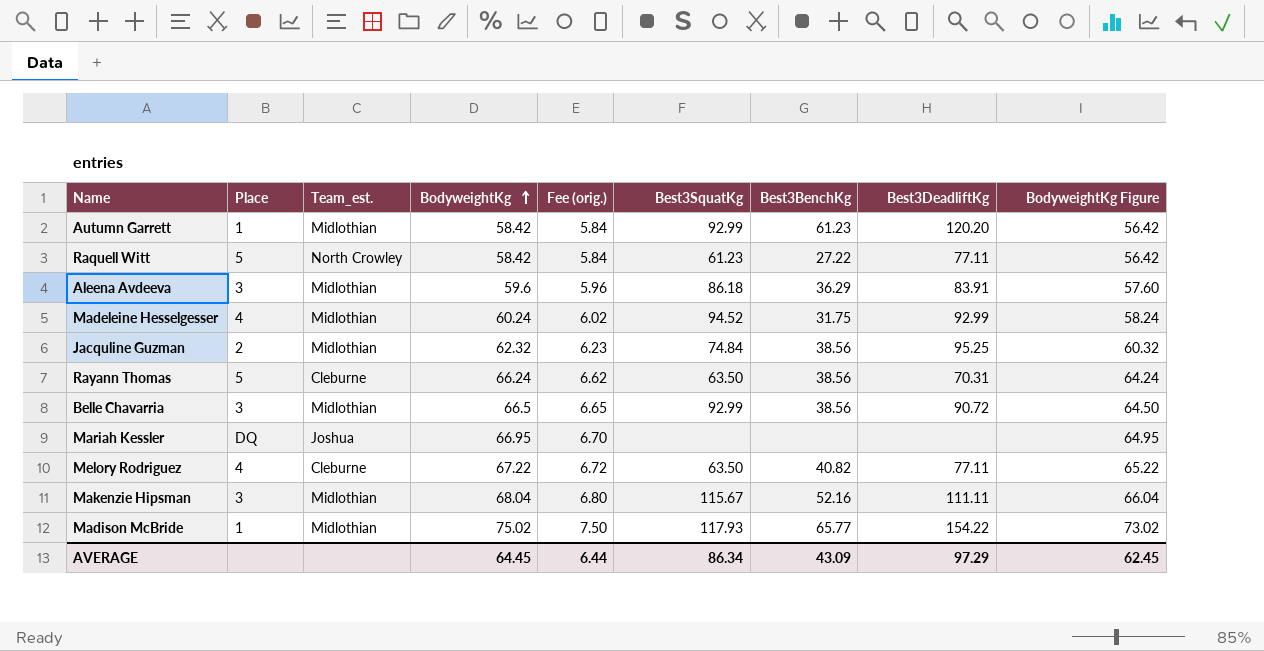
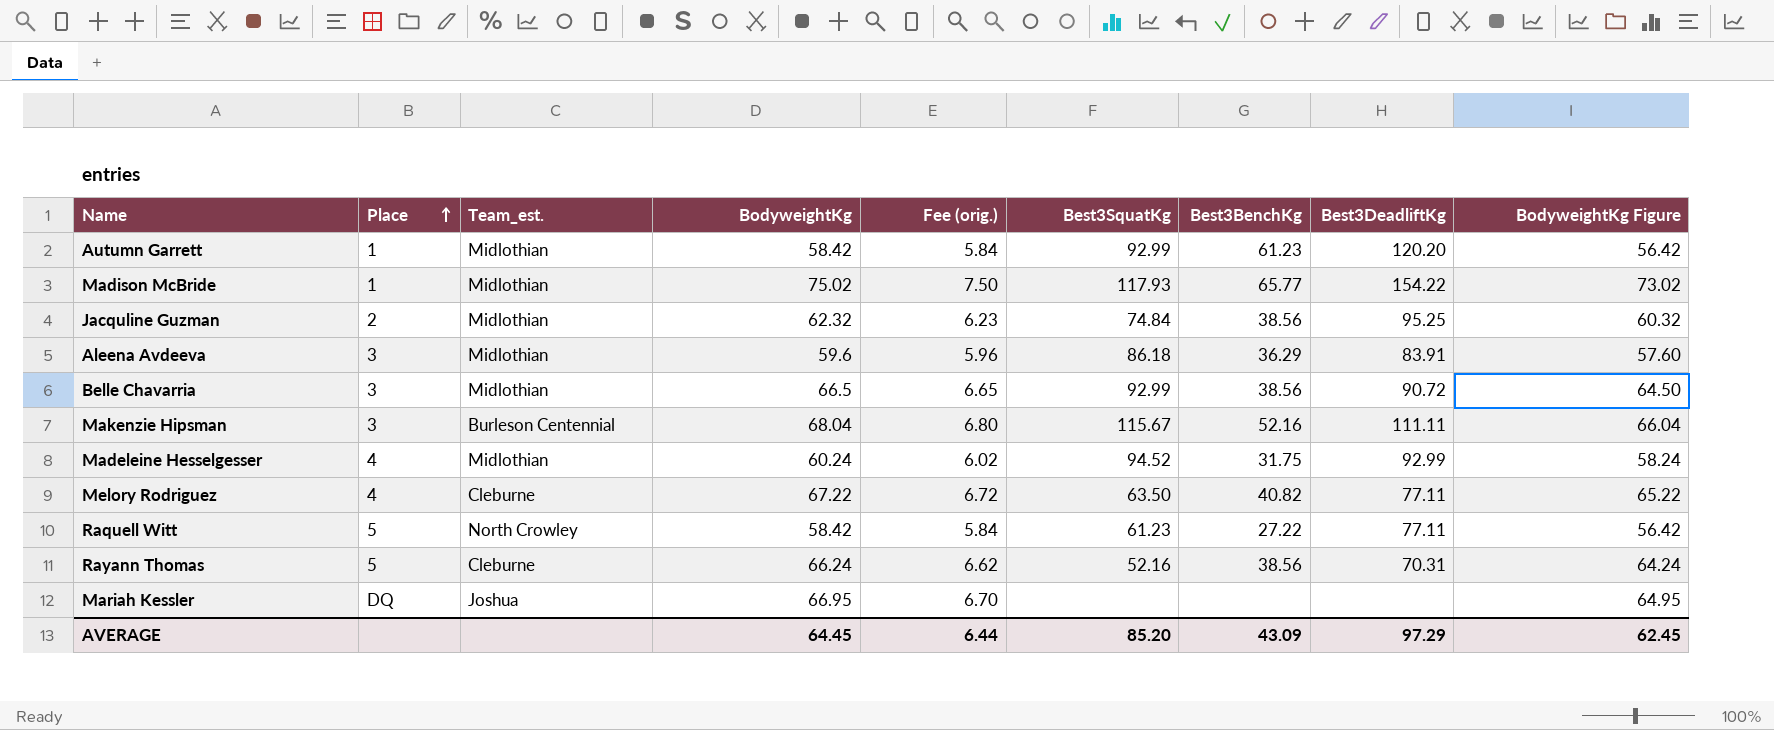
row order: BodyweightKg ascending -> Place ascending
Makenzie Hipsman | Team_est.: Midlothian -> Burleson Centennial
Rayann Thomas | Best3SquatKg: 63.50 -> 52.16
AVERAGE | Best3SquatKg: 86.34 -> 85.20

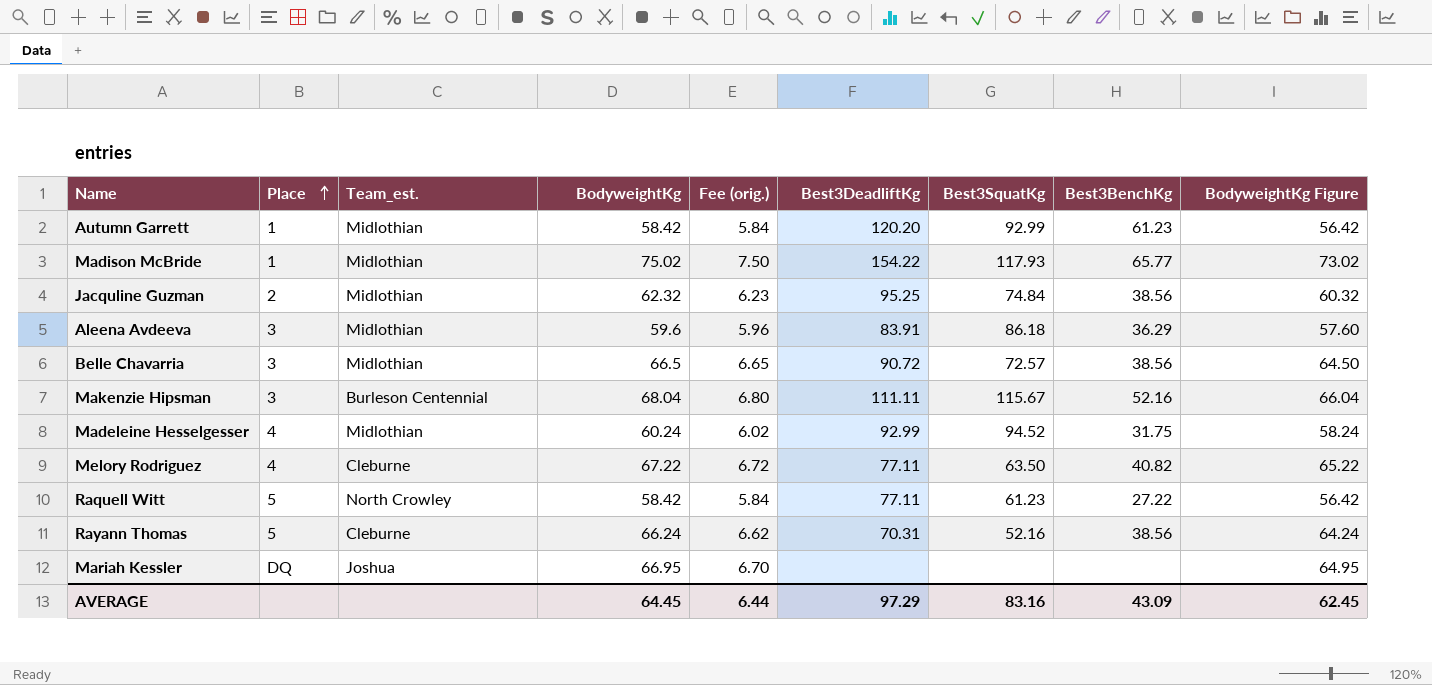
column Best3DeadliftKg | position: 8 -> 6
Belle Chavarria | Best3SquatKg: 92.99 -> 72.57
AVERAGE | Best3SquatKg: 85.20 -> 83.16

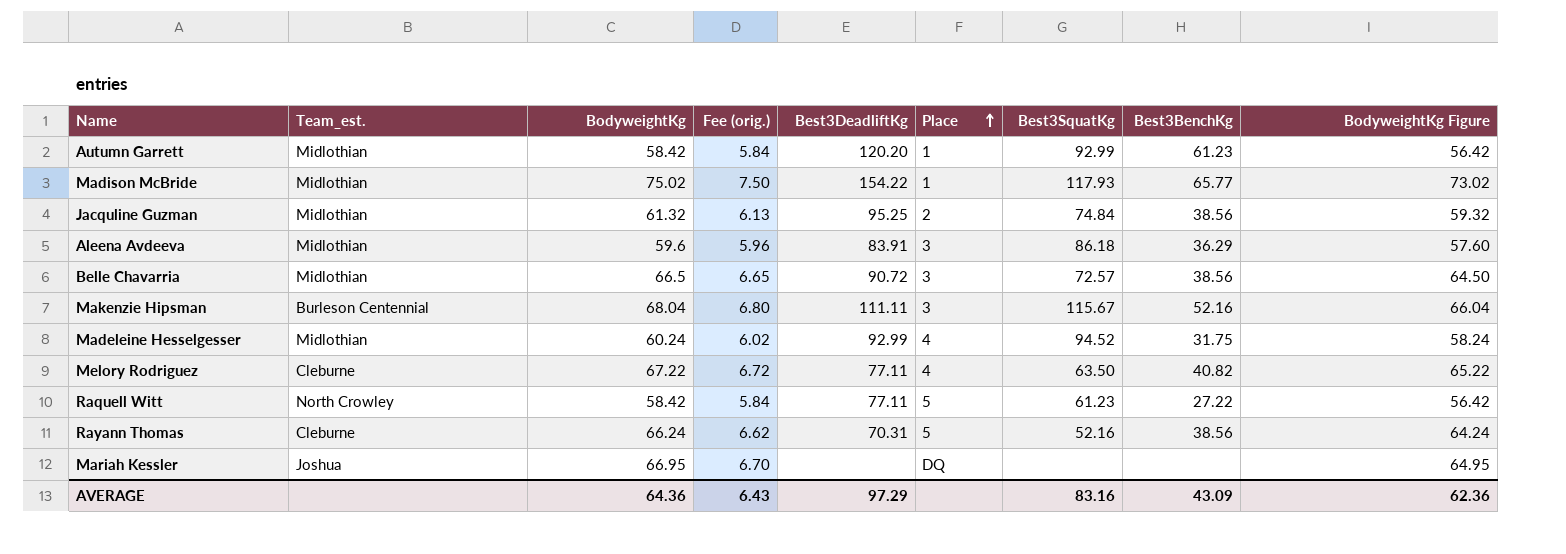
column Place | position: 2 -> 6
Jacquline Guzman | BodyweightKg: 62.32 -> 61.32
Jacquline Guzman | Fee (orig.): 6.23 -> 6.13
Jacquline Guzman | BodyweightKg Figure: 60.32 -> 59.32
AVERAGE | BodyweightKg: 64.45 -> 64.36
AVERAGE | Fee (orig.): 6.44 -> 6.43
AVERAGE | BodyweightKg Figure: 62.45 -> 62.36

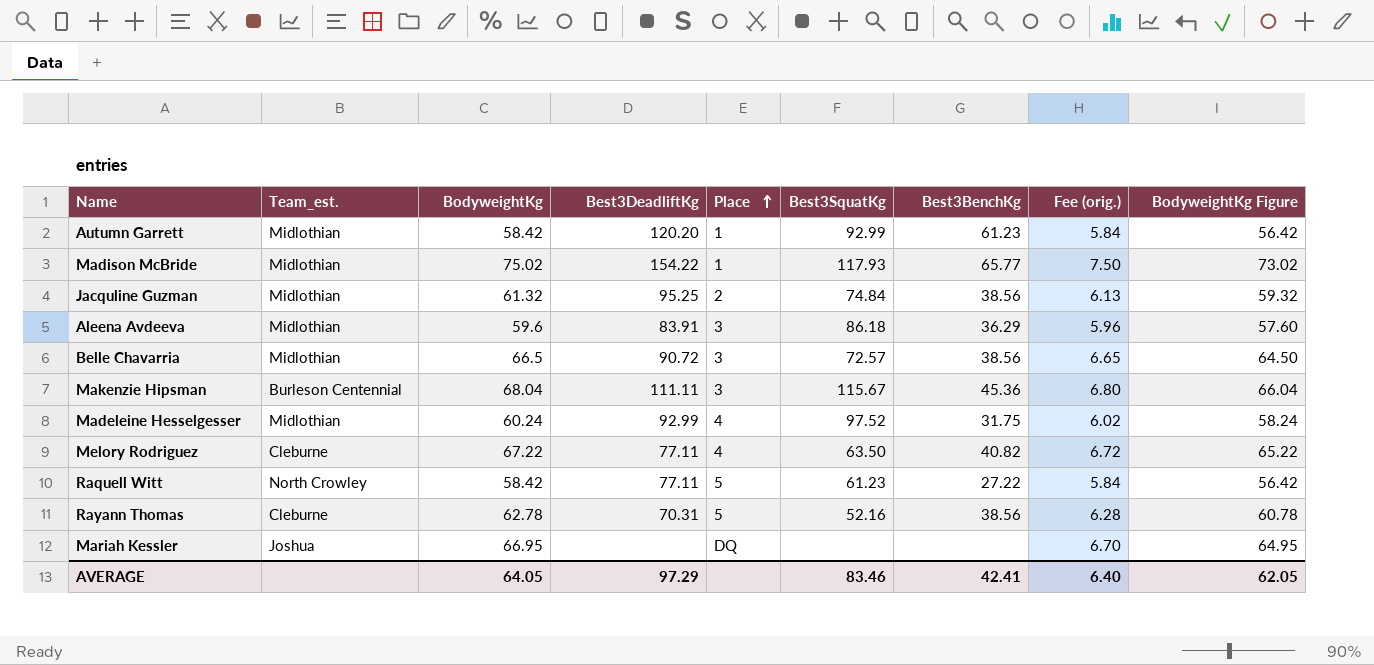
column Fee (orig.) | position: 4 -> 8
Makenzie Hipsman | Best3BenchKg: 52.16 -> 45.36
Madeleine Hesselgesser | Best3SquatKg: 94.52 -> 97.52
Rayann Thomas | BodyweightKg: 66.24 -> 62.78
Rayann Thomas | Fee (orig.): 6.62 -> 6.28
Rayann Thomas | BodyweightKg Figure: 64.24 -> 60.78
AVERAGE | BodyweightKg: 64.36 -> 64.05
AVERAGE | Best3SquatKg: 83.16 -> 83.46
AVERAGE | Best3BenchKg: 43.09 -> 42.41
AVERAGE | Fee (orig.): 6.43 -> 6.40
AVERAGE | BodyweightKg Figure: 62.36 -> 62.05

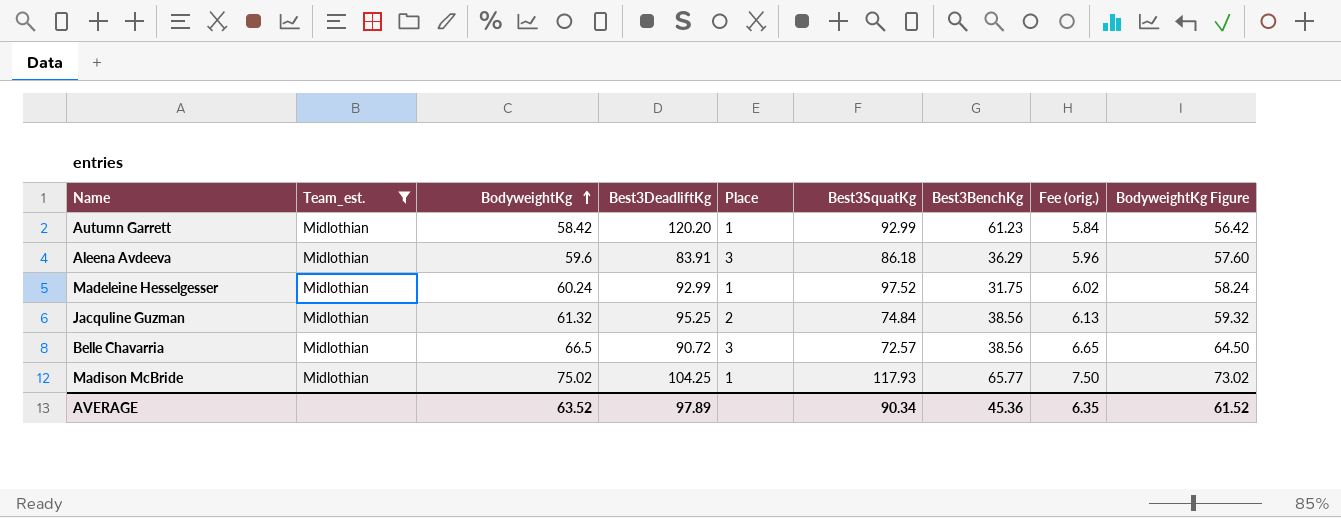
filter: none -> Team_est. = Midlothian
row order: Place ascending -> BodyweightKg ascending
Madeleine Hesselgesser | Place: 4 -> 1
Madison McBride | Best3DeadliftKg: 154.22 -> 104.25
AVERAGE | BodyweightKg: 64.05 -> 63.52
AVERAGE | Best3DeadliftKg: 97.29 -> 97.89
AVERAGE | Best3SquatKg: 83.46 -> 90.34
AVERAGE | Best3BenchKg: 42.41 -> 45.36
AVERAGE | Fee (orig.): 6.40 -> 6.35
AVERAGE | BodyweightKg Figure: 62.05 -> 61.52

